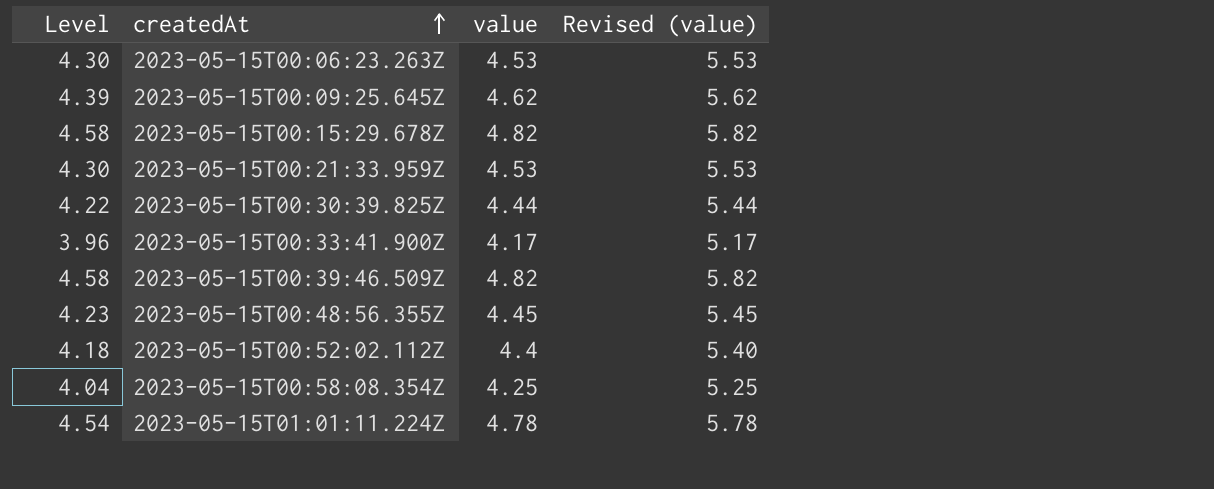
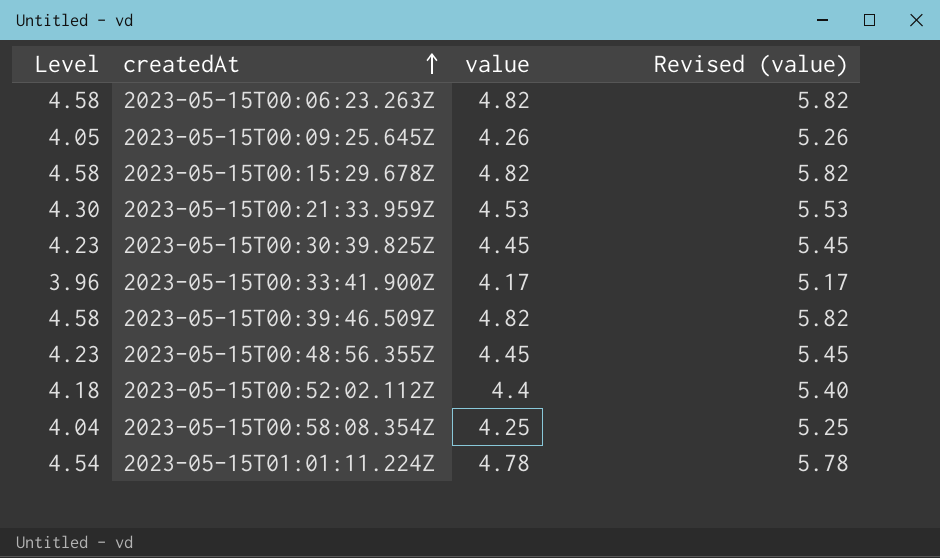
2023-05-15T00:06:23.263Z | Level: 4.30 -> 4.58
2023-05-15T00:06:23.263Z | value: 4.53 -> 4.82
2023-05-15T00:06:23.263Z | Revised (value): 5.53 -> 5.82
2023-05-15T00:09:25.645Z | Level: 4.39 -> 4.05
2023-05-15T00:09:25.645Z | value: 4.62 -> 4.26
2023-05-15T00:09:25.645Z | Revised (value): 5.62 -> 5.26
2023-05-15T00:30:39.825Z | Level: 4.22 -> 4.23
2023-05-15T00:30:39.825Z | value: 4.44 -> 4.45
2023-05-15T00:30:39.825Z | Revised (value): 5.44 -> 5.45

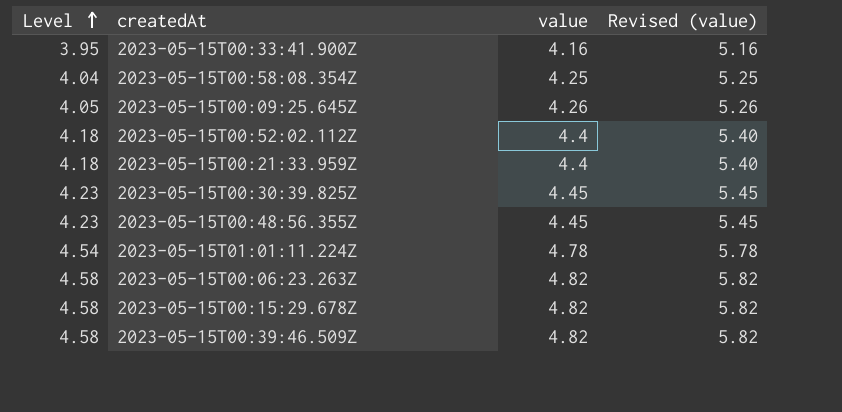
row order: createdAt ascending -> Level ascending
2023-05-15T00:33:41.900Z | Level: 3.96 -> 3.95
2023-05-15T00:33:41.900Z | value: 4.17 -> 4.16
2023-05-15T00:33:41.900Z | Revised (value): 5.17 -> 5.16
2023-05-15T00:21:33.959Z | Level: 4.30 -> 4.18
2023-05-15T00:21:33.959Z | value: 4.53 -> 4.4
2023-05-15T00:21:33.959Z | Revised (value): 5.53 -> 5.40

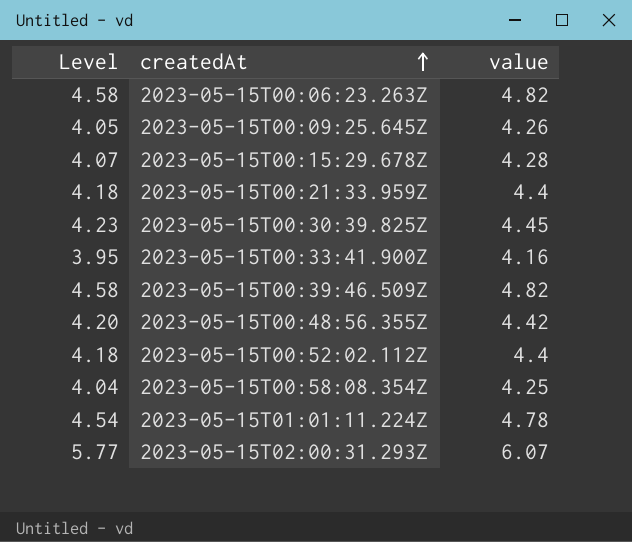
row order: Level ascending -> createdAt ascending
column Revised (value) | formula: [value] + 1 -> none
2023-05-15T00:15:29.678Z | Level: 4.58 -> 4.07
2023-05-15T00:15:29.678Z | value: 4.82 -> 4.28
2023-05-15T00:48:56.355Z | Level: 4.23 -> 4.20
2023-05-15T00:48:56.355Z | value: 4.45 -> 4.42
row 2023-05-15T02:00:31.293Z: none -> 5.77 | 6.07

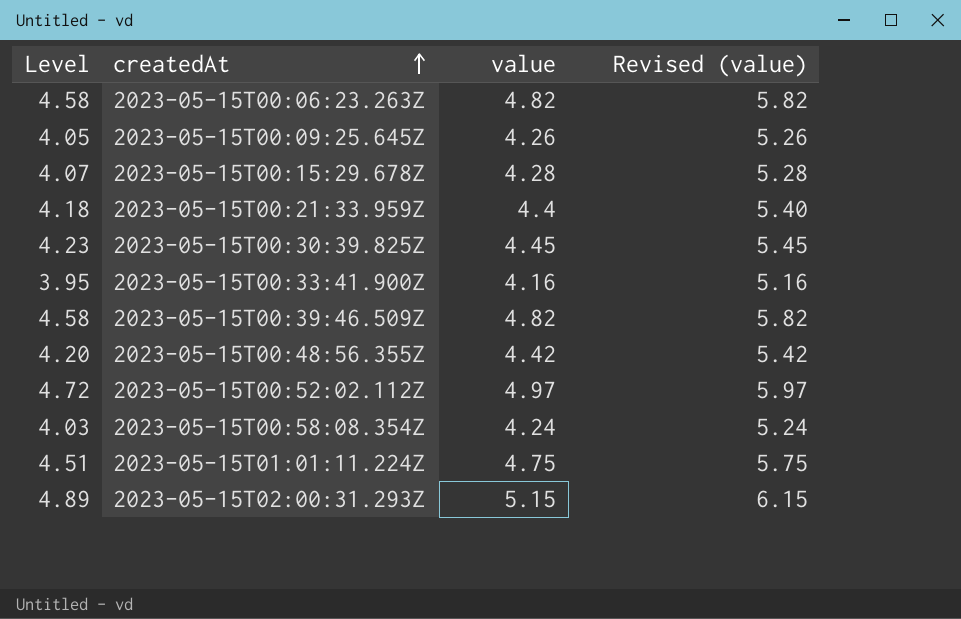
column Revised (value) | formula: none -> [value] + 1
2023-05-15T00:52:02.112Z | Level: 4.18 -> 4.72
2023-05-15T00:52:02.112Z | value: 4.4 -> 4.97
2023-05-15T00:58:08.354Z | Level: 4.04 -> 4.03
2023-05-15T00:58:08.354Z | value: 4.25 -> 4.24
2023-05-15T01:01:11.224Z | Level: 4.54 -> 4.51
2023-05-15T01:01:11.224Z | value: 4.78 -> 4.75
2023-05-15T02:00:31.293Z | Level: 5.77 -> 4.89
2023-05-15T02:00:31.293Z | value: 6.07 -> 5.15

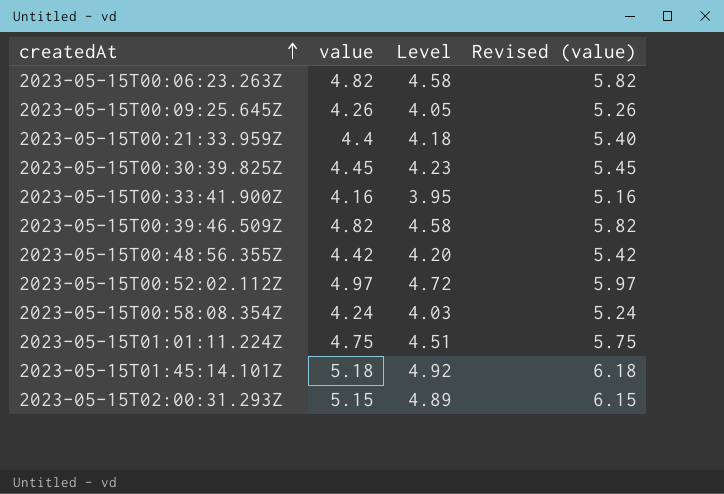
column Level | position: 1 -> 3
row 2023-05-15T00:15:29.678Z: 4.07 | 4.28 | 5.28 -> none
row 2023-05-15T01:45:14.101Z: none -> 5.18 | 4.92 | 6.18

